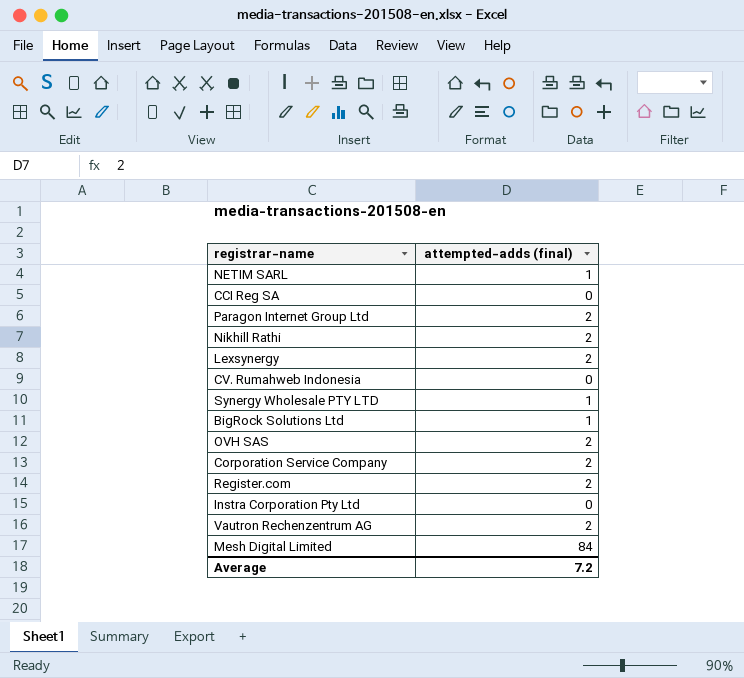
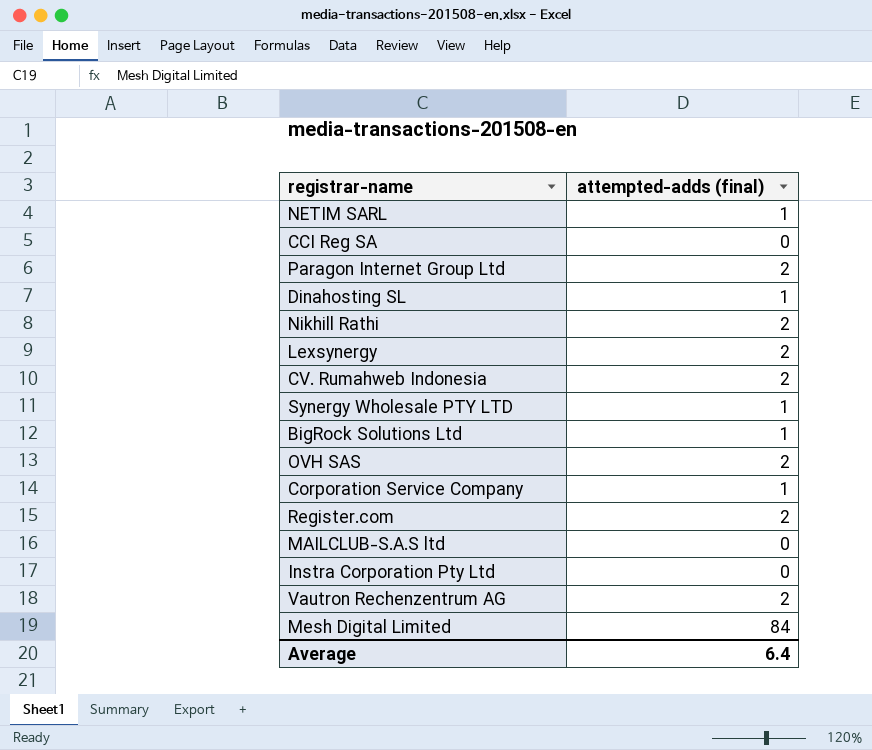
row Dinahosting SL: none -> 1
CV. Rumahweb Indonesia | attempted-adds (final): 0 -> 2
Corporation Service Company | attempted-adds (final): 2 -> 1
row MAILCLUB-S.A.S ltd: none -> 0
Average | attempted-adds (final): 7.2 -> 6.4

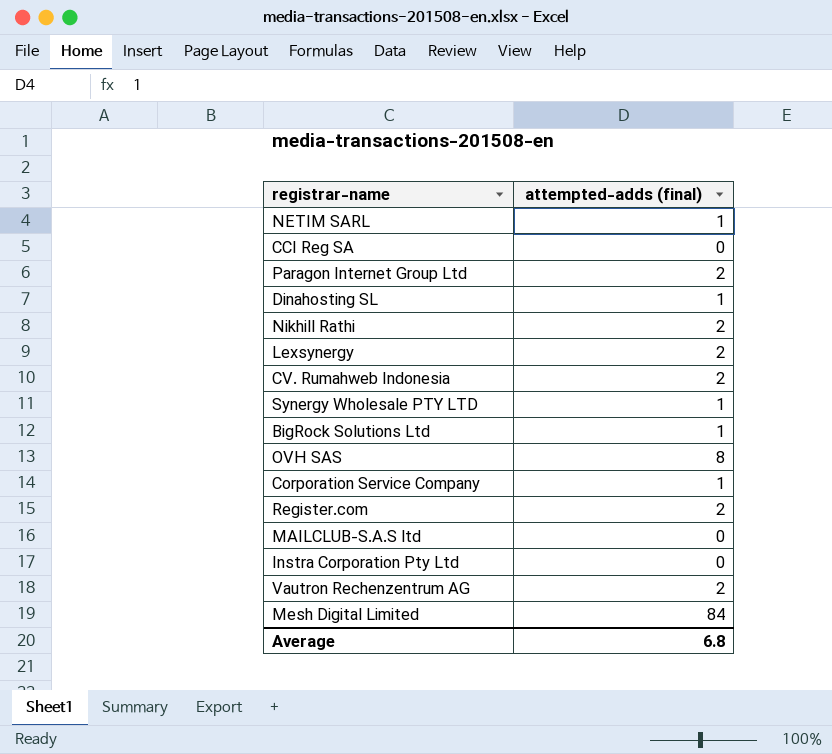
OVH SAS | attempted-adds (final): 2 -> 8
Average | attempted-adds (final): 6.4 -> 6.8

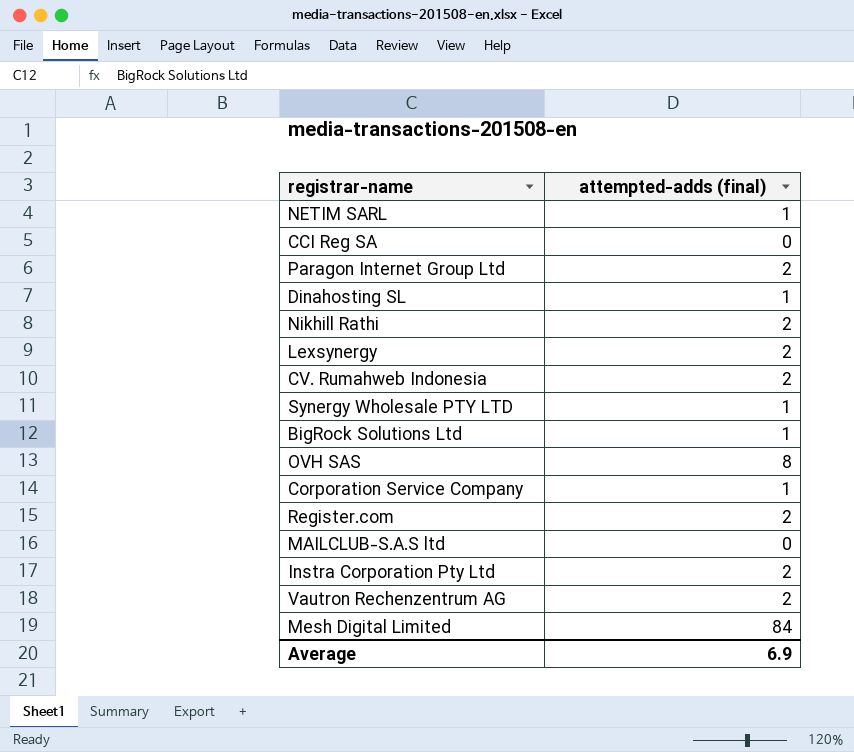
Instra Corporation Pty Ltd | attempted-adds (final): 0 -> 2
Average | attempted-adds (final): 6.8 -> 6.9

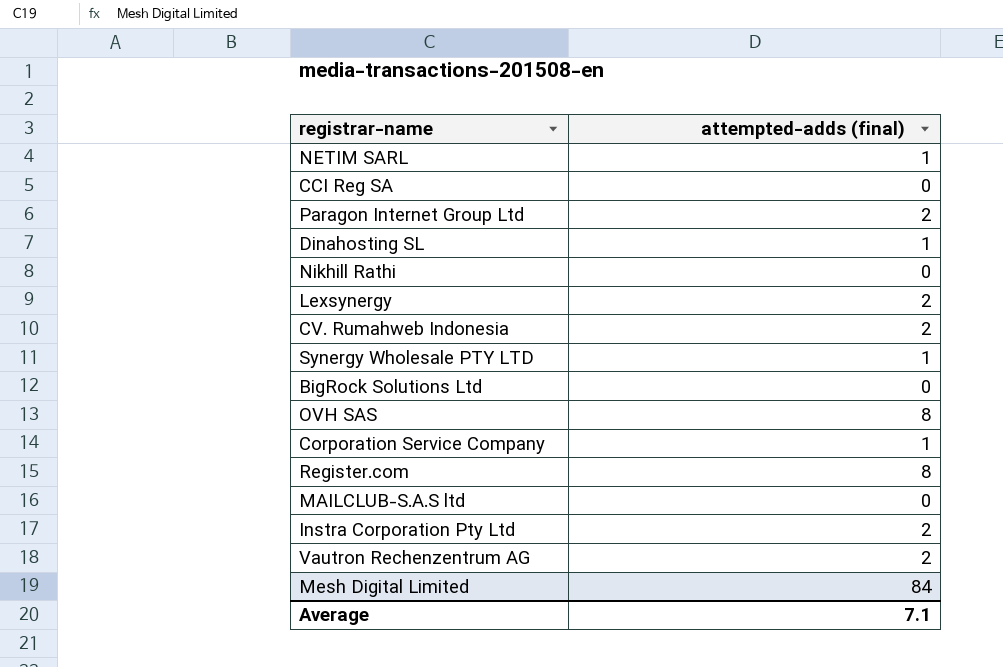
Nikhill Rathi | attempted-adds (final): 2 -> 0
BigRock Solutions Ltd | attempted-adds (final): 1 -> 0
Register.com | attempted-adds (final): 2 -> 8
Average | attempted-adds (final): 6.9 -> 7.1

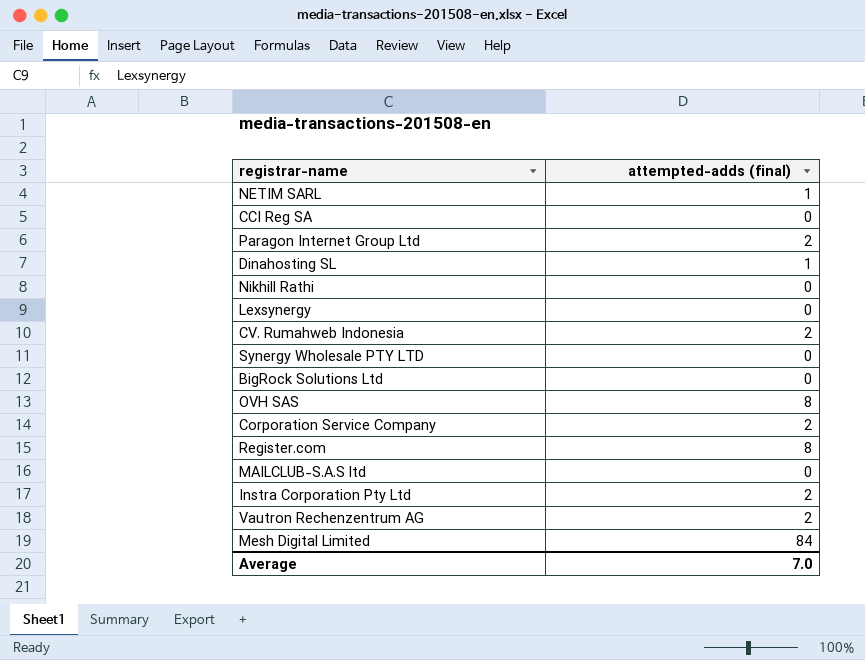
Lexsynergy | attempted-adds (final): 2 -> 0
Synergy Wholesale PTY LTD | attempted-adds (final): 1 -> 0
Corporation Service Company | attempted-adds (final): 1 -> 2
Average | attempted-adds (final): 7.1 -> 7.0

